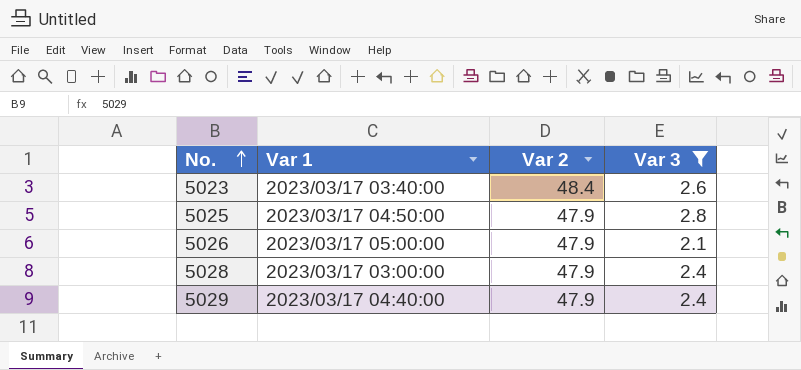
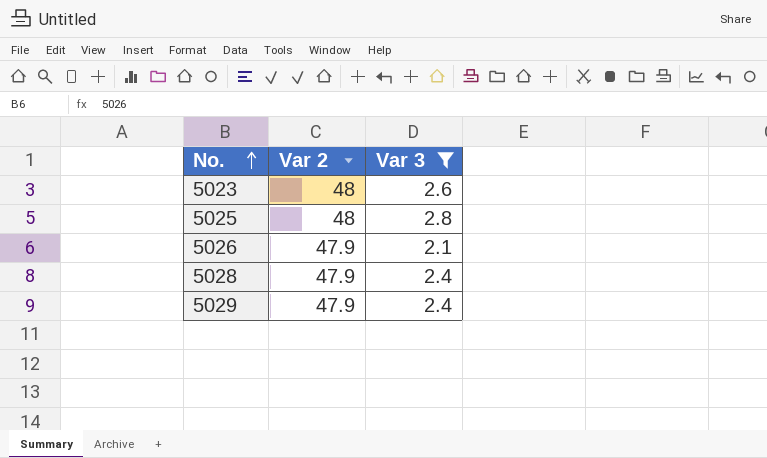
column Var 1 | position: 2 -> none
5023 | Var 2: 48.4 -> 48
5025 | Var 2: 47.9 -> 48

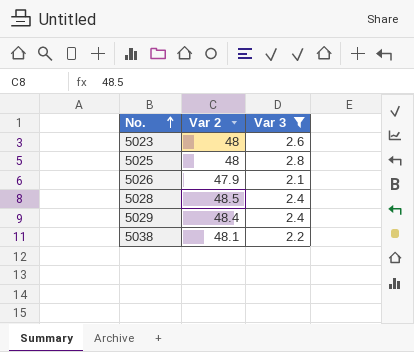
5028 | Var 2: 47.9 -> 48.5
5029 | Var 2: 47.9 -> 48.4
row 5038: none -> 48.1 | 2.2

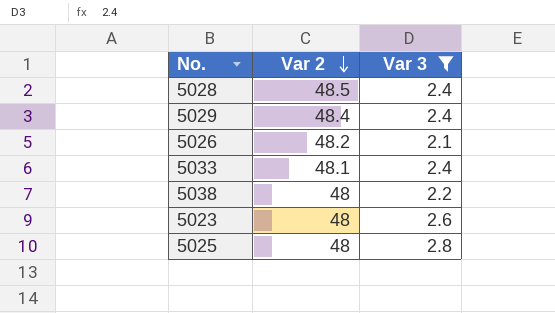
row order: No. ascending -> Var 2 descending
5026 | Var 2: 47.9 -> 48.2
row 5033: none -> 48.1 | 2.4
5038 | Var 2: 48.1 -> 48

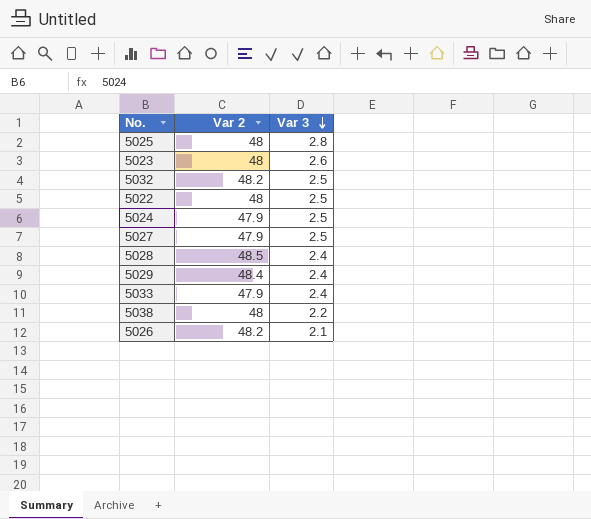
filter: Var 3 != 2.5 -> none
row order: Var 2 descending -> Var 3 descending
5033 | Var 2: 48.1 -> 47.9

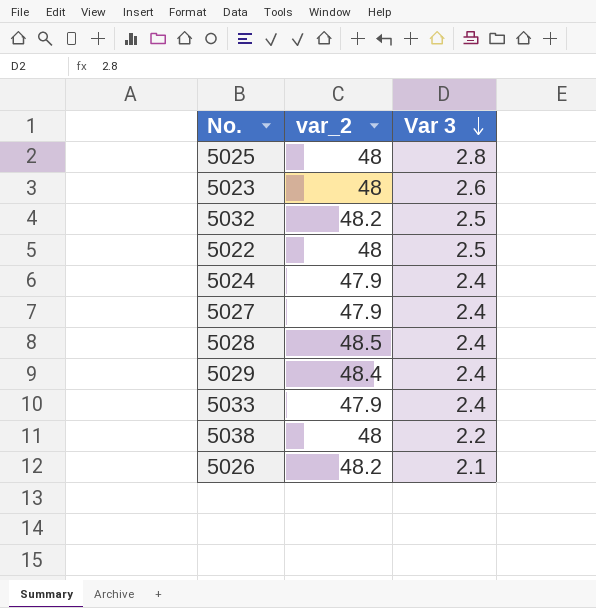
column name: Var 2 -> var_2
5024 | Var 3: 2.5 -> 2.4
5027 | Var 3: 2.5 -> 2.4

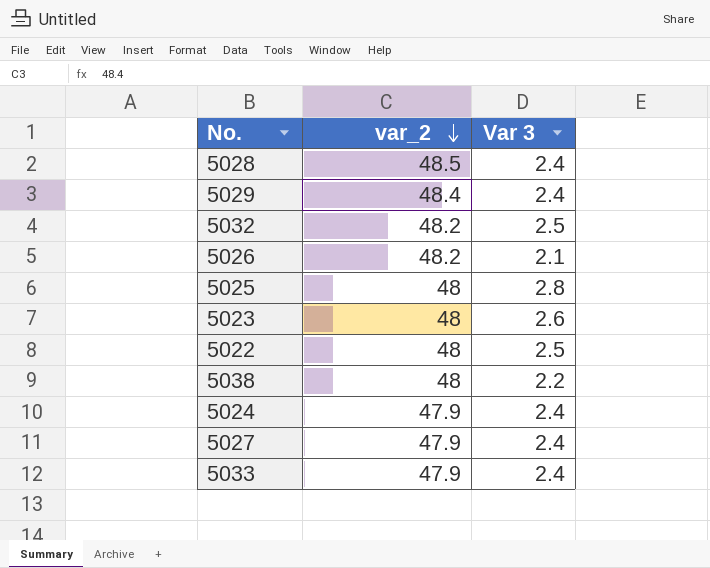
row order: Var 3 descending -> var_2 descending

